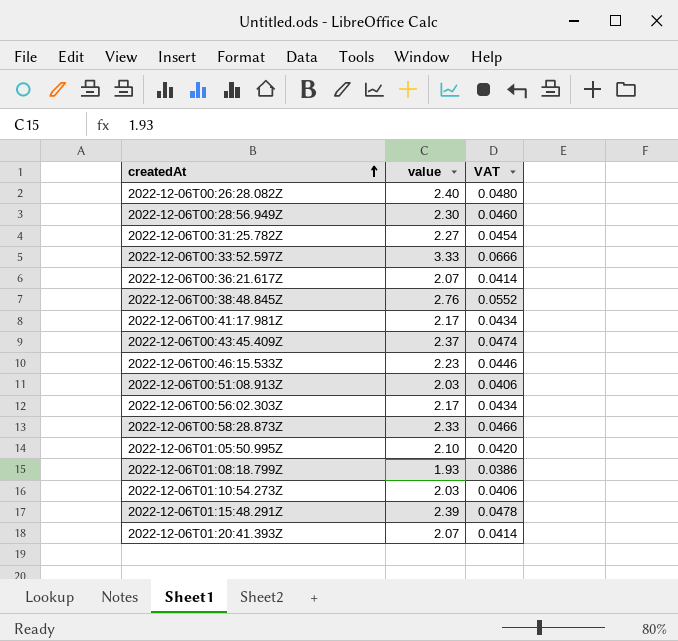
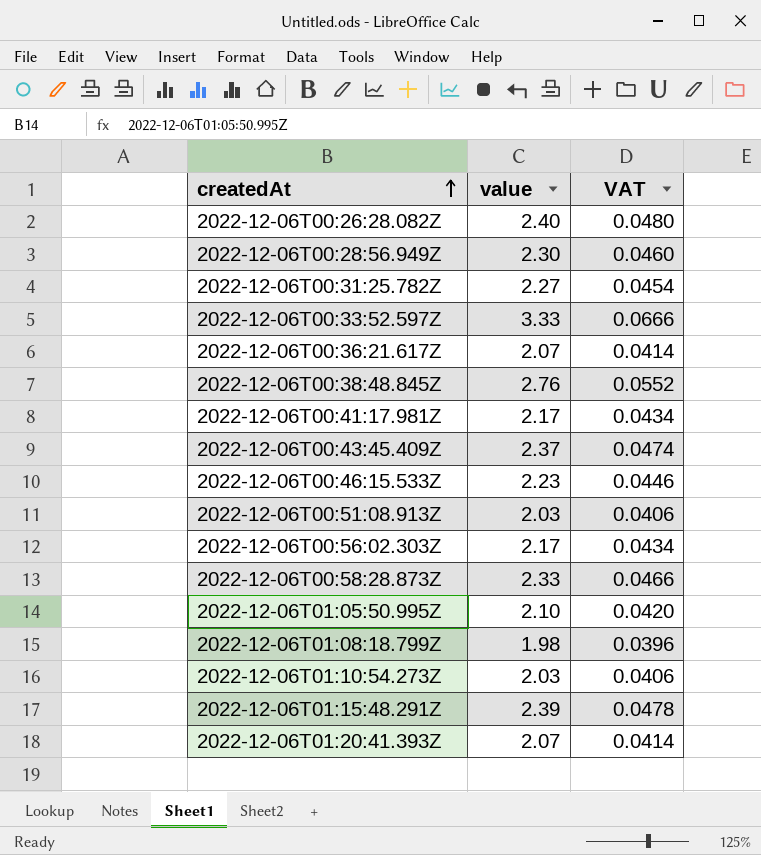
2022-12-06T01:08:18.799Z | value: 1.93 -> 1.98
2022-12-06T01:08:18.799Z | VAT: 0.0386 -> 0.0396

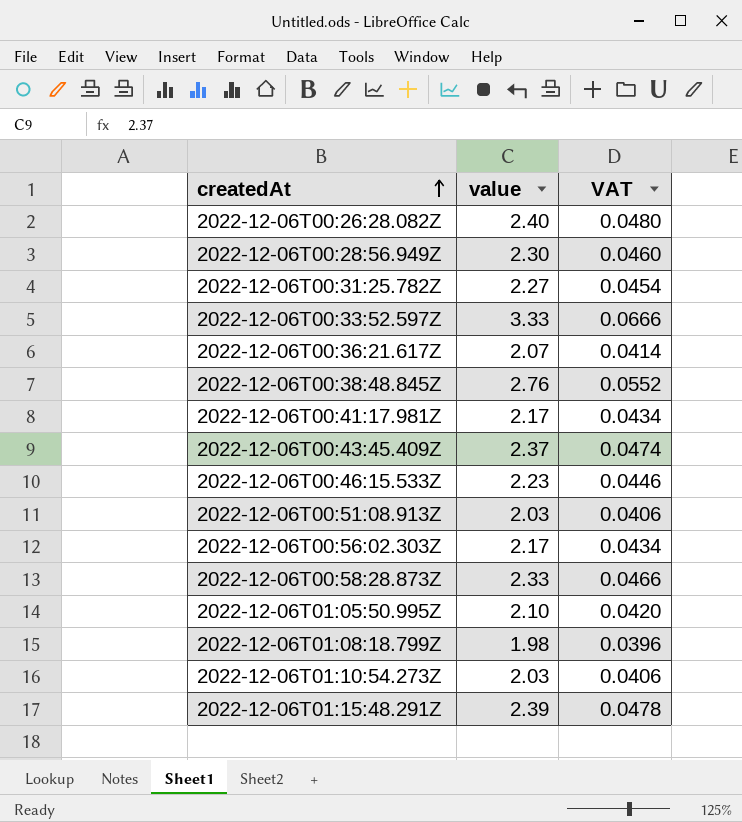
row 2022-12-06T01:20:41.393Z: 2.07 | 0.0414 -> none

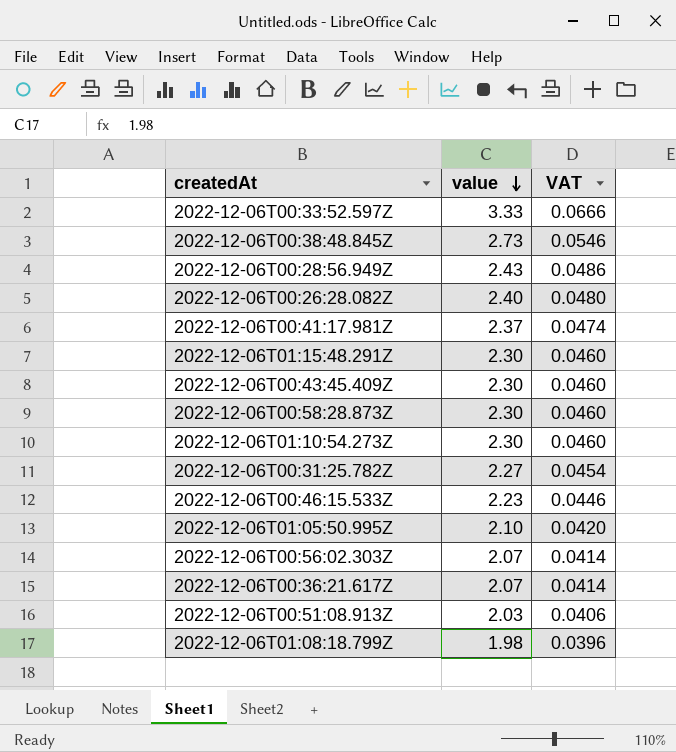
row order: createdAt ascending -> value descending
2022-12-06T00:38:48.845Z | value: 2.76 -> 2.73
2022-12-06T00:38:48.845Z | VAT: 0.0552 -> 0.0546
2022-12-06T00:28:56.949Z | value: 2.30 -> 2.43
2022-12-06T00:28:56.949Z | VAT: 0.0460 -> 0.0486
2022-12-06T00:41:17.981Z | value: 2.17 -> 2.37
2022-12-06T00:41:17.981Z | VAT: 0.0434 -> 0.0474
2022-12-06T01:15:48.291Z | value: 2.39 -> 2.30
2022-12-06T01:15:48.291Z | VAT: 0.0478 -> 0.0460
2022-12-06T00:43:45.409Z | value: 2.37 -> 2.30
2022-12-06T00:43:45.409Z | VAT: 0.0474 -> 0.0460
2022-12-06T00:58:28.873Z | value: 2.33 -> 2.30
2022-12-06T00:58:28.873Z | VAT: 0.0466 -> 0.0460
2022-12-06T01:10:54.273Z | value: 2.03 -> 2.30
2022-12-06T01:10:54.273Z | VAT: 0.0406 -> 0.0460
2022-12-06T00:56:02.303Z | value: 2.17 -> 2.07
2022-12-06T00:56:02.303Z | VAT: 0.0434 -> 0.0414

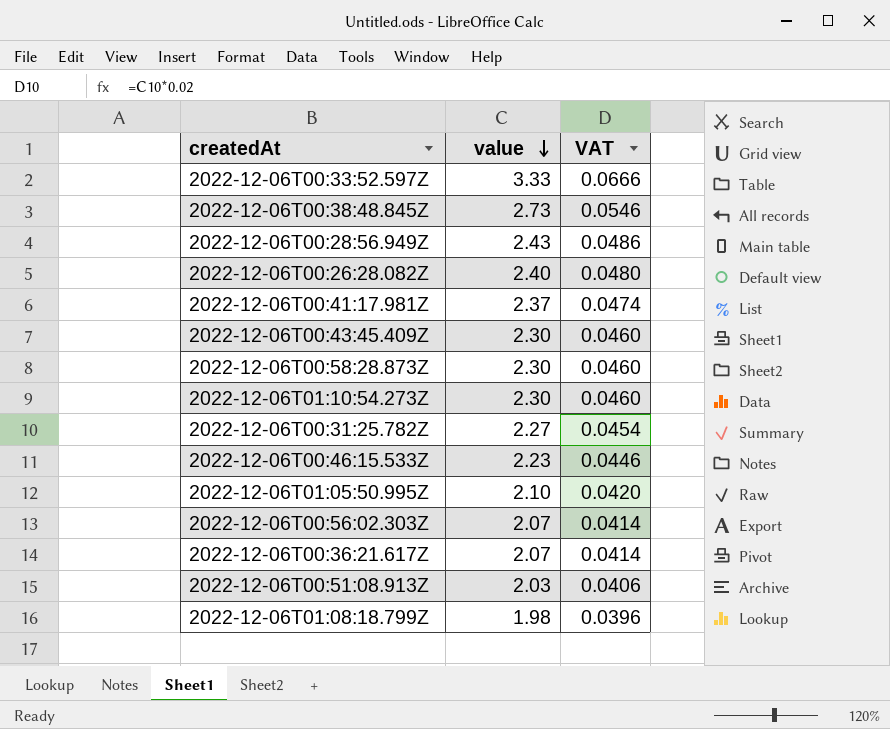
row 2022-12-06T01:15:48.291Z: 2.30 | 0.0460 -> none

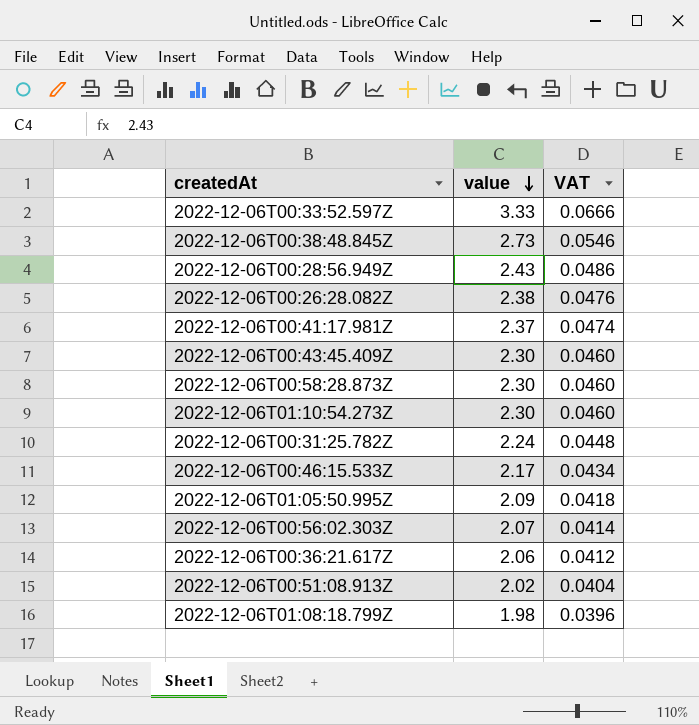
2022-12-06T00:26:28.082Z | value: 2.40 -> 2.38
2022-12-06T00:26:28.082Z | VAT: 0.0480 -> 0.0476
2022-12-06T00:31:25.782Z | value: 2.27 -> 2.24
2022-12-06T00:31:25.782Z | VAT: 0.0454 -> 0.0448
2022-12-06T00:46:15.533Z | value: 2.23 -> 2.17
2022-12-06T00:46:15.533Z | VAT: 0.0446 -> 0.0434
2022-12-06T01:05:50.995Z | value: 2.10 -> 2.09
2022-12-06T01:05:50.995Z | VAT: 0.0420 -> 0.0418
2022-12-06T00:36:21.617Z | value: 2.07 -> 2.06
2022-12-06T00:36:21.617Z | VAT: 0.0414 -> 0.0412
2022-12-06T00:51:08.913Z | value: 2.03 -> 2.02
2022-12-06T00:51:08.913Z | VAT: 0.0406 -> 0.0404

